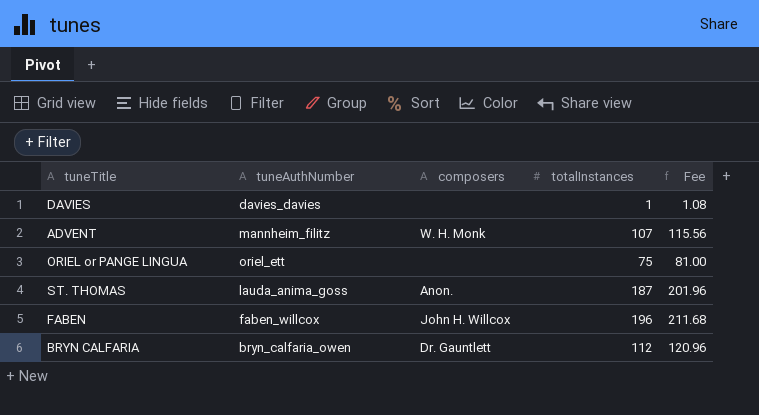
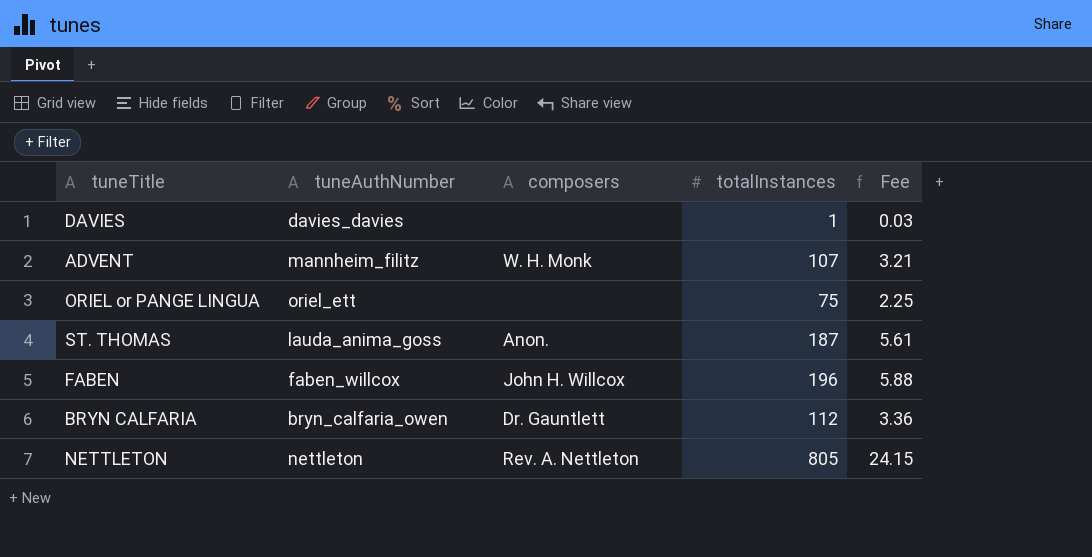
column Fee | formula: [totalInstances] * 1.08 -> [totalInstances] * 0.03
row NETTLETON: none -> nettleton | Rev. A. Nettleton | 805 | 24.15

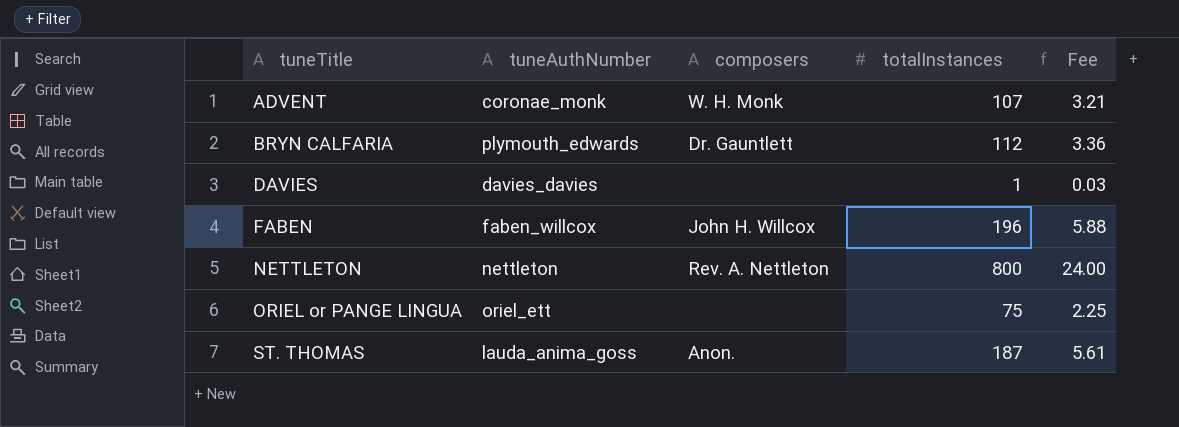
row order: none -> tuneTitle ascending
ADVENT | tuneAuthNumber: mannheim_filitz -> coronae_monk
BRYN CALFARIA | tuneAuthNumber: bryn_calfaria_owen -> plymouth_edwards
NETTLETON | totalInstances: 805 -> 800
NETTLETON | Fee: 24.15 -> 24.00

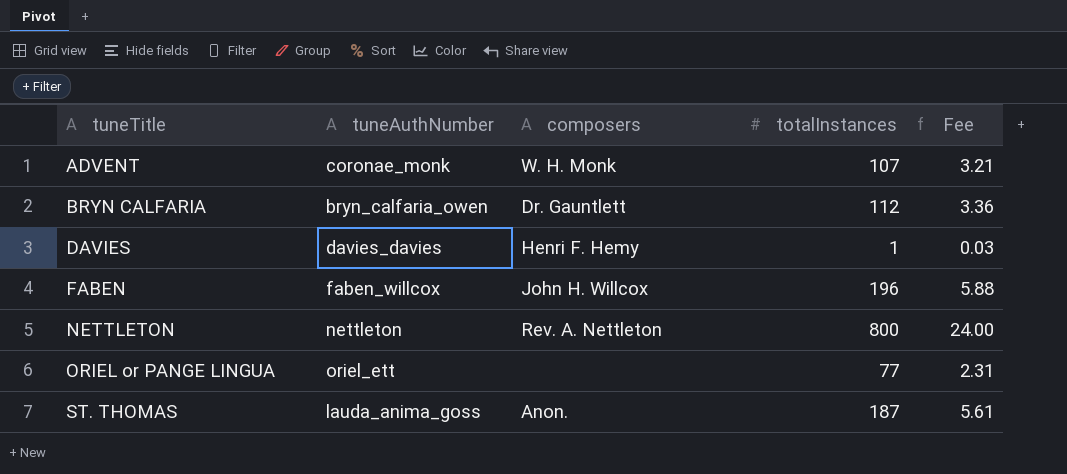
BRYN CALFARIA | tuneAuthNumber: plymouth_edwards -> bryn_calfaria_owen
DAVIES | composers: none -> Henri F. Hemy
ORIEL or PANGE LINGUA | totalInstances: 75 -> 77
ORIEL or PANGE LINGUA | Fee: 2.25 -> 2.31

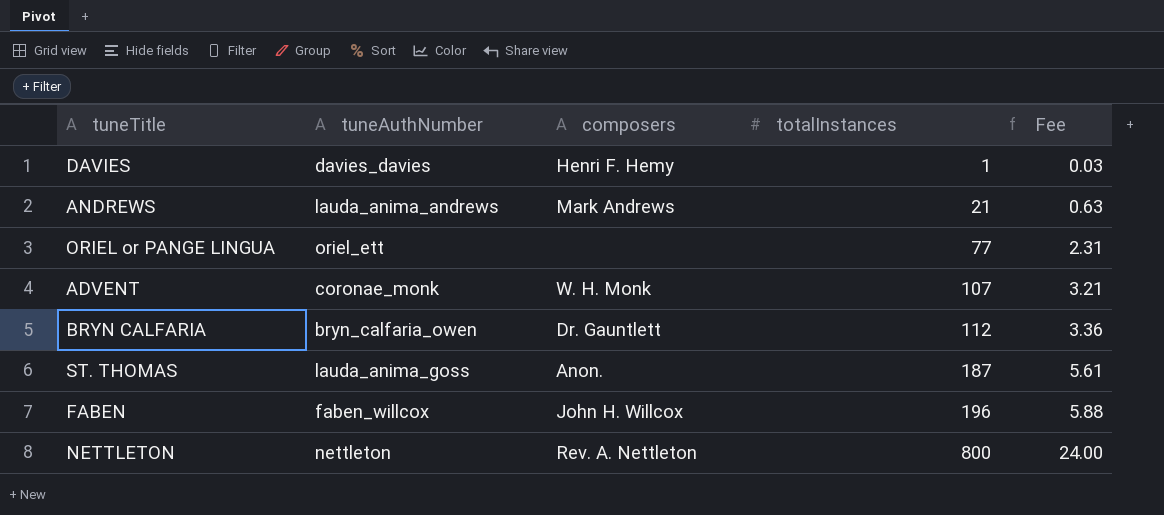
row order: tuneTitle ascending -> totalInstances ascending
row ANDREWS: none -> lauda_anima_andrews | Mark Andrews | 21 | 0.63

